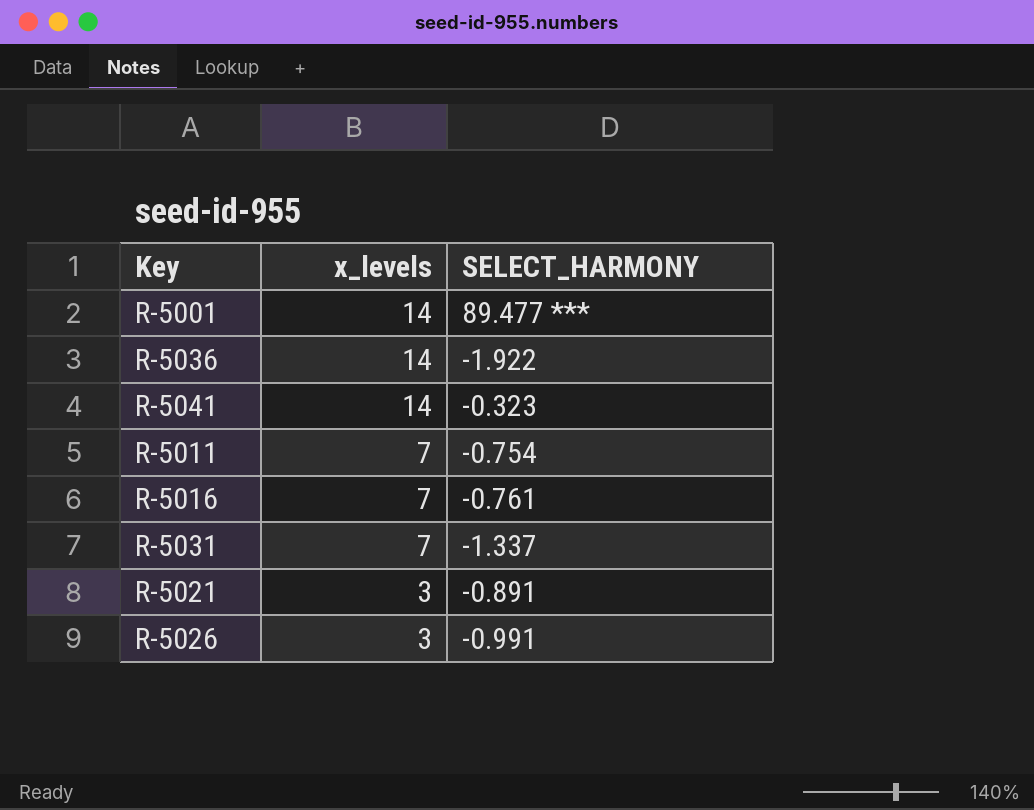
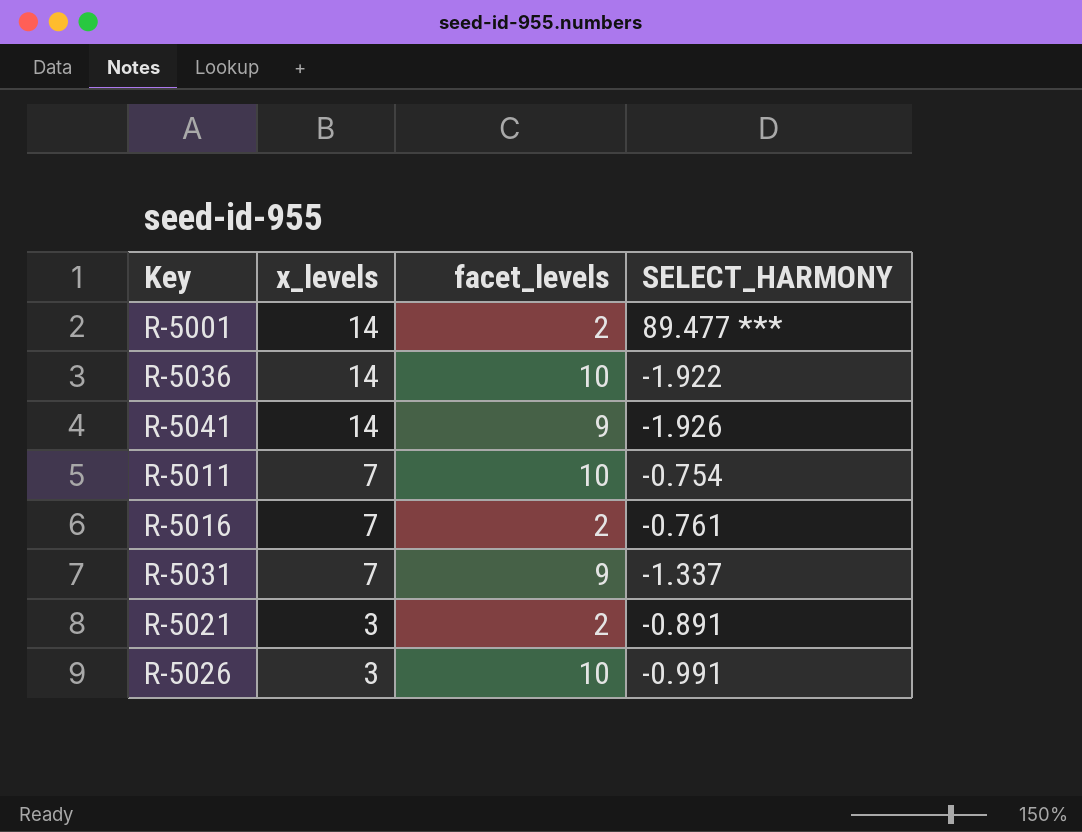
column facet_levels | position: none -> 3
R-5041 | SELECT_HARMONY: -0.323 -> -1.926

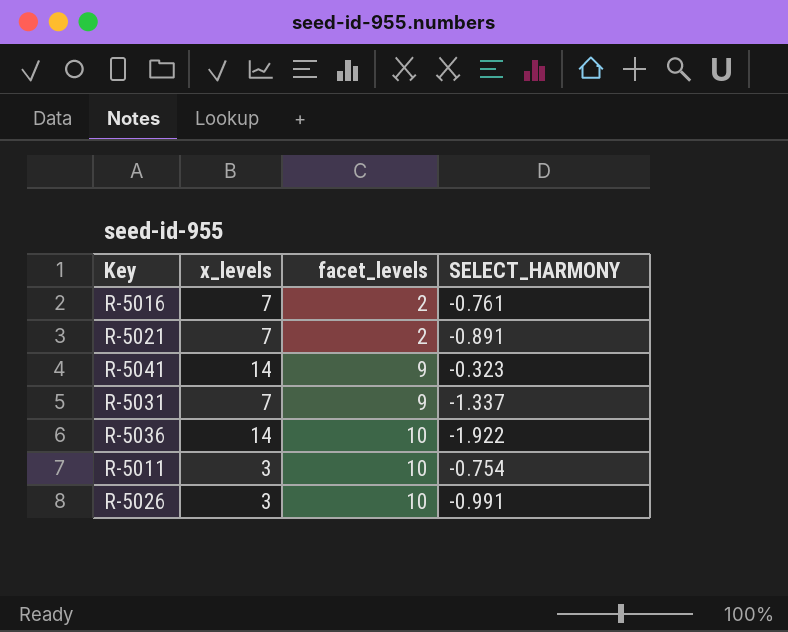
row order: x_levels descending -> facet_levels ascending
row R-5001: 14 | 2 | 89.477 *** -> none
R-5021 | x_levels: 3 -> 7
R-5041 | SELECT_HARMONY: -1.926 -> -0.323
R-5011 | x_levels: 7 -> 3

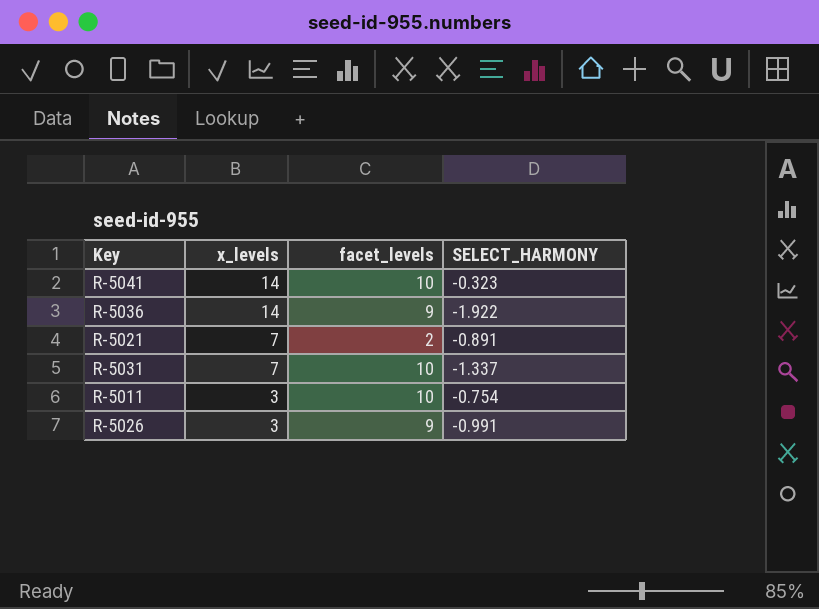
row order: facet_levels ascending -> x_levels descending
row R-5016: 7 | 2 | -0.761 -> none
R-5041 | facet_levels: 9 -> 10
R-5036 | facet_levels: 10 -> 9
R-5031 | facet_levels: 9 -> 10
R-5026 | facet_levels: 10 -> 9

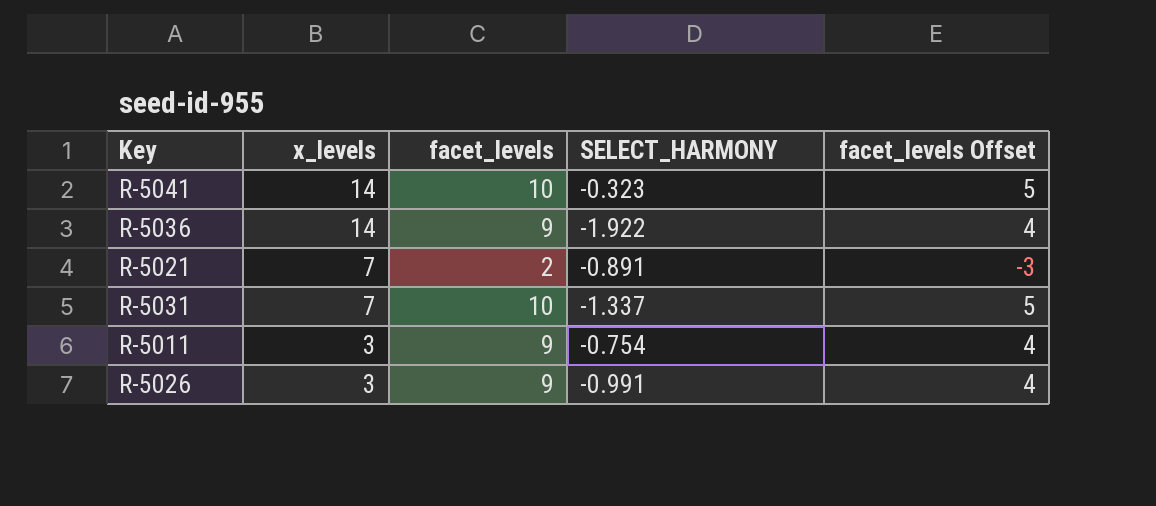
column facet_levels Offset | formula: none -> [facet_levels] - 5
R-5011 | facet_levels: 10 -> 9

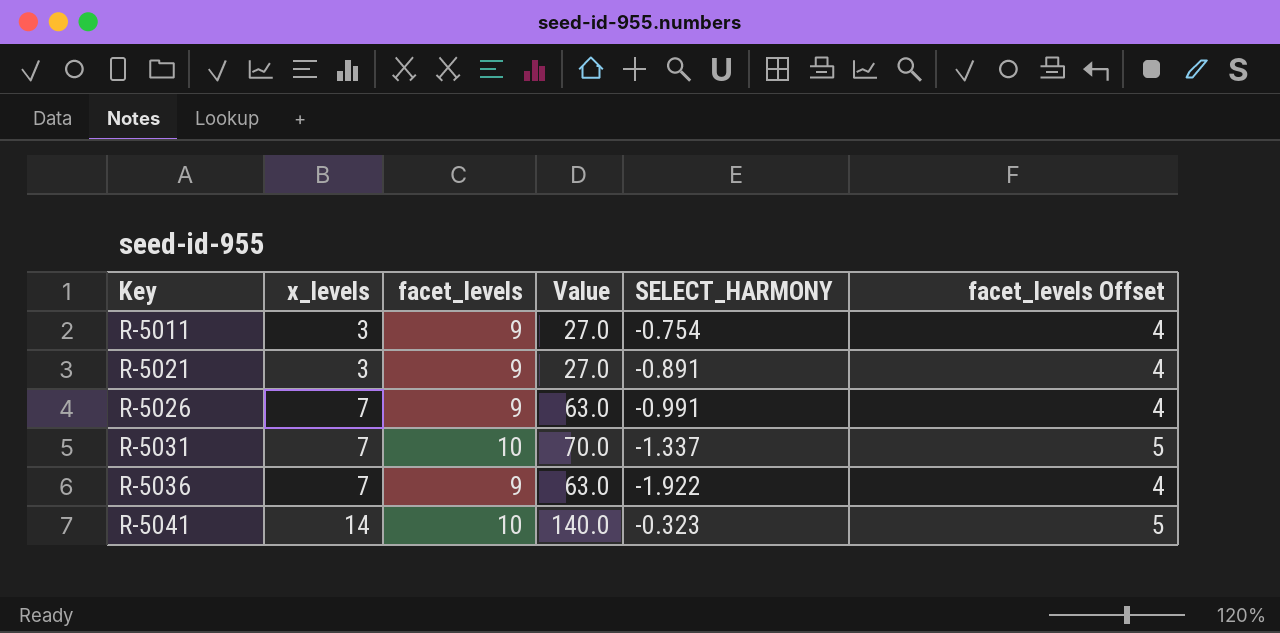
row order: x_levels descending -> Key ascending
column Value | formula: none -> [x_levels] * [facet_levels]
R-5021 | x_levels: 7 -> 3
R-5021 | facet_levels: 2 -> 9
R-5021 | facet_levels Offset: -3 -> 4
R-5026 | x_levels: 3 -> 7
R-5036 | x_levels: 14 -> 7

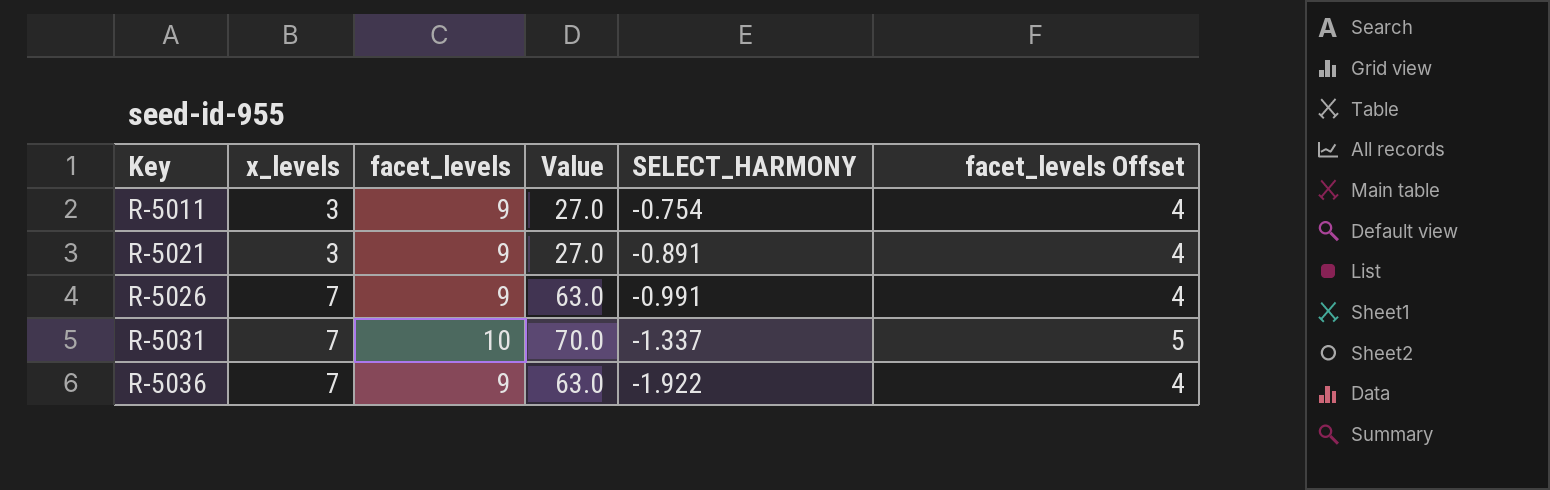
row R-5041: 14 | 10 | 140.0 | -0.323 | 5 -> none

